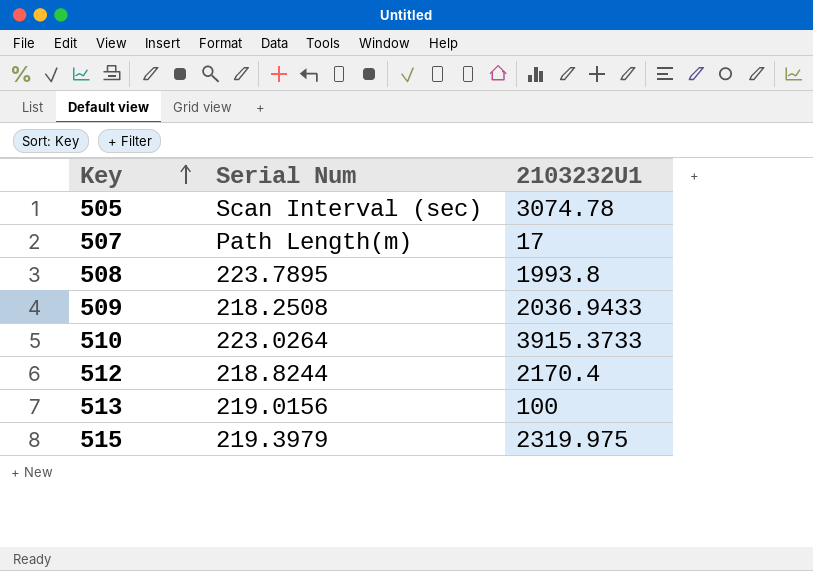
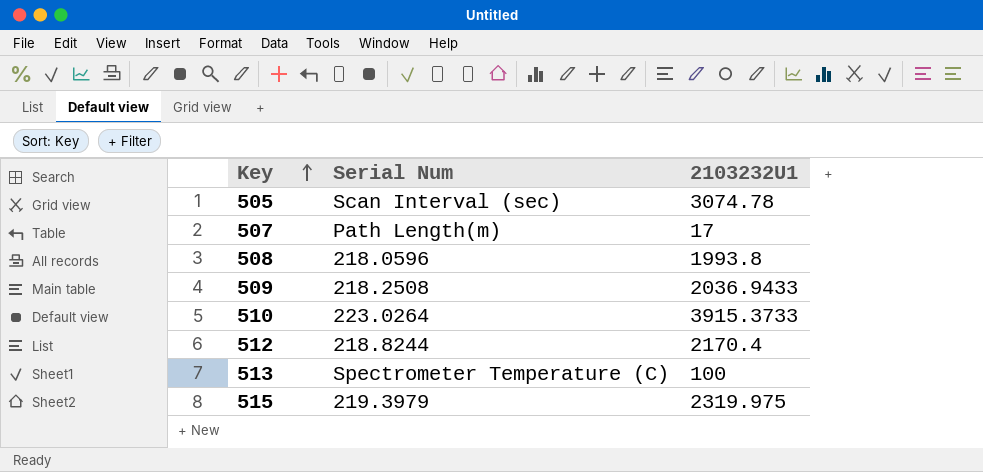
508 | Serial Num: 223.7895 -> 218.0596
513 | Serial Num: 219.0156 -> Spectrometer Temperature (C)

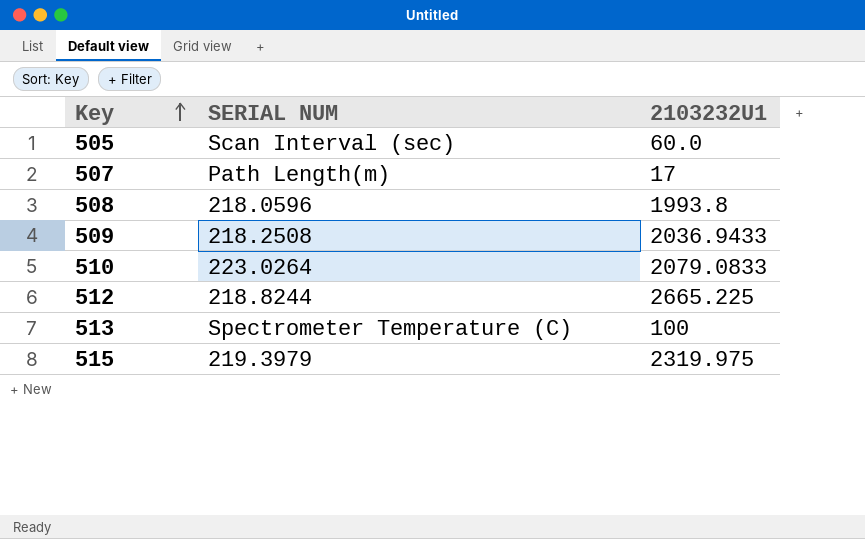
column name: Serial Num -> SERIAL NUM
505 | 2103232U1: 3074.78 -> 60.0
510 | 2103232U1: 3915.3733 -> 2079.0833
512 | 2103232U1: 2170.4 -> 2665.225

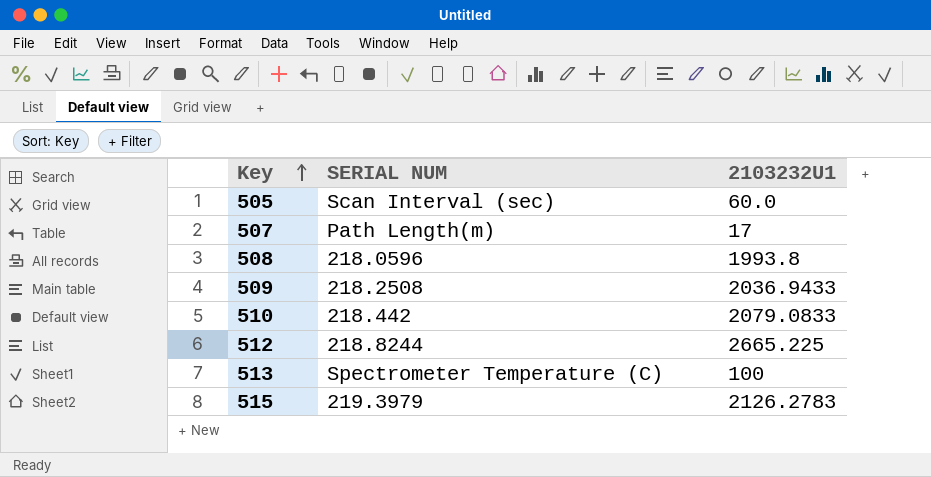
510 | SERIAL NUM: 223.0264 -> 218.442
515 | 2103232U1: 2319.975 -> 2126.2783

